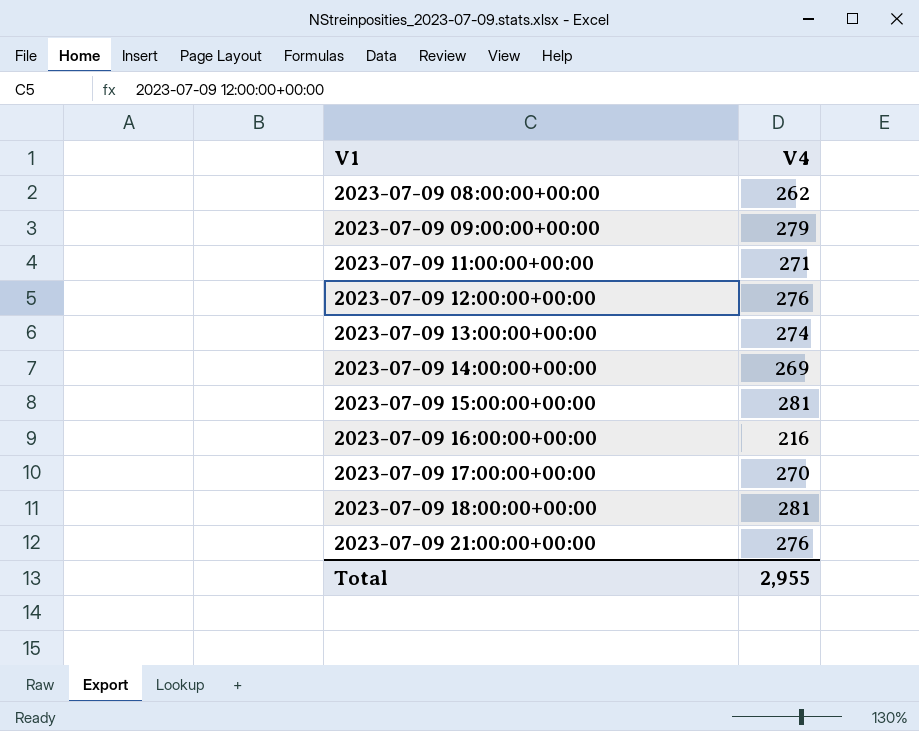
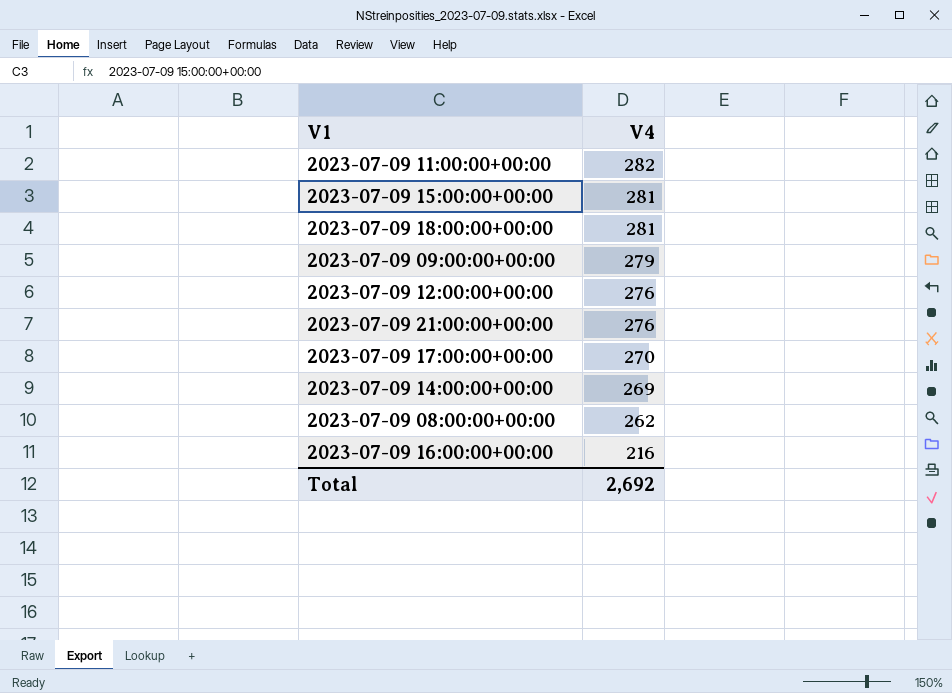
row order: V1 ascending -> V4 descending
row 2023-07-09 13:00:00+00:00: 274 -> none
2023-07-09 11:00:00+00:00 | V4: 271 -> 282
Total | V4: 2,955 -> 2,692

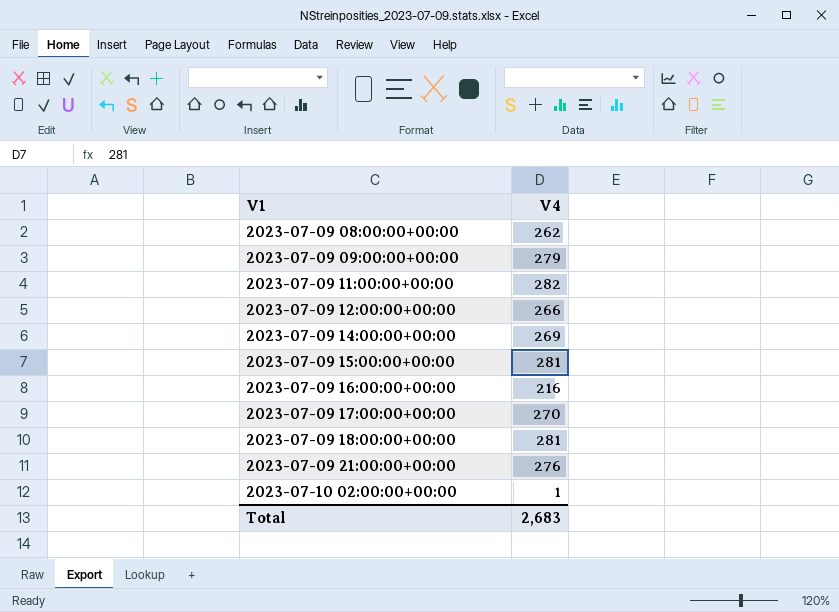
row order: V4 descending -> V1 ascending
2023-07-09 12:00:00+00:00 | V4: 276 -> 266
row 2023-07-10 02:00:00+00:00: none -> 1
Total | V4: 2,692 -> 2,683

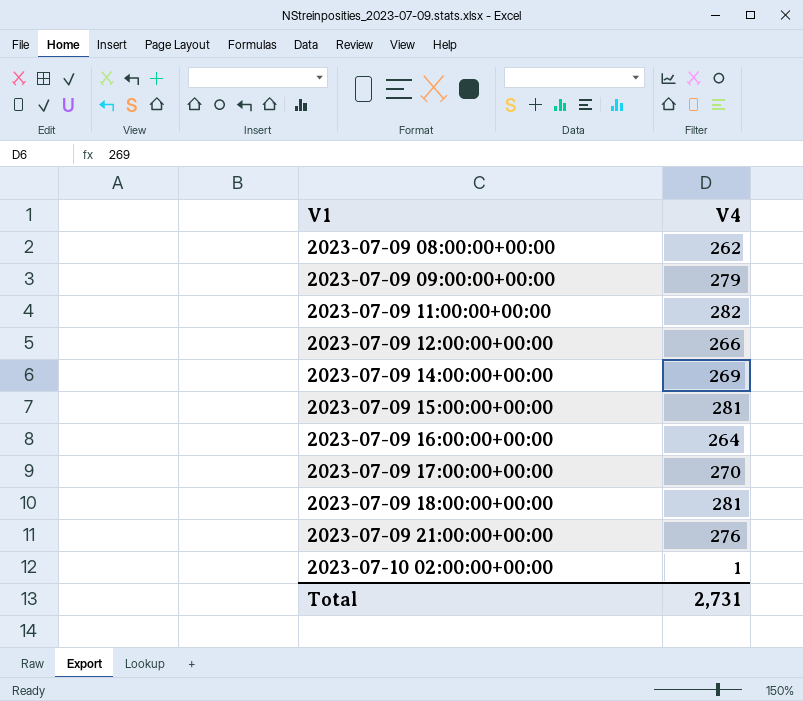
2023-07-09 16:00:00+00:00 | V4: 216 -> 264
Total | V4: 2,683 -> 2,731

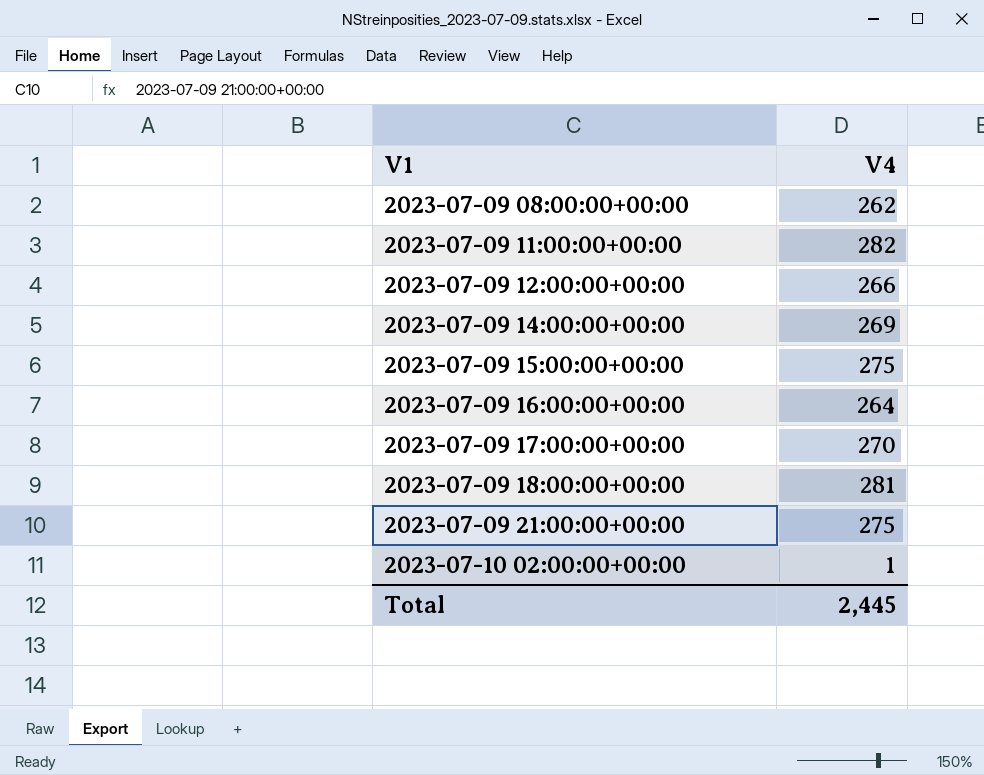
row 2023-07-09 09:00:00+00:00: 279 -> none
2023-07-09 15:00:00+00:00 | V4: 281 -> 275
2023-07-09 21:00:00+00:00 | V4: 276 -> 275
Total | V4: 2,731 -> 2,445

